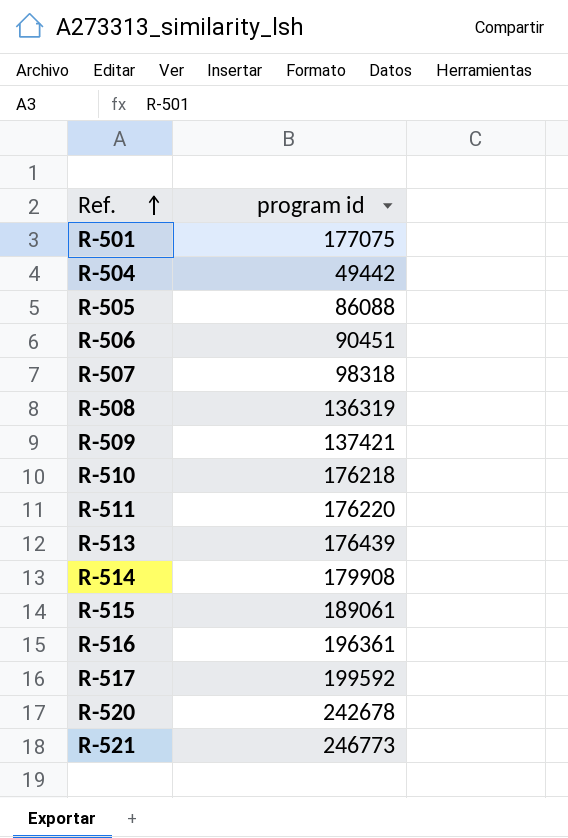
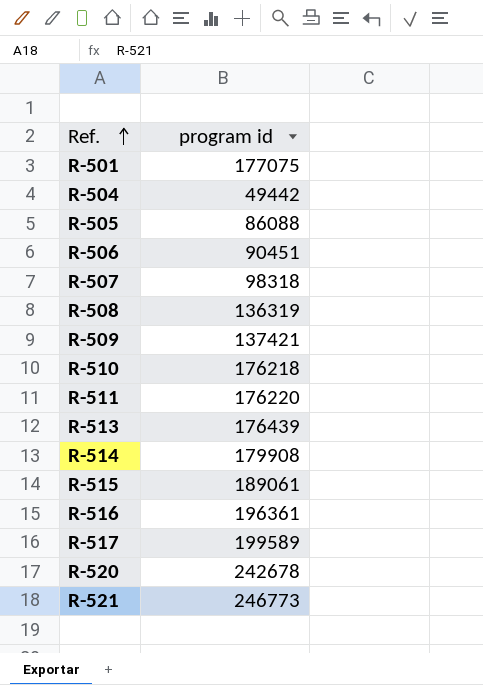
R-517 | program id: 199592 -> 199589

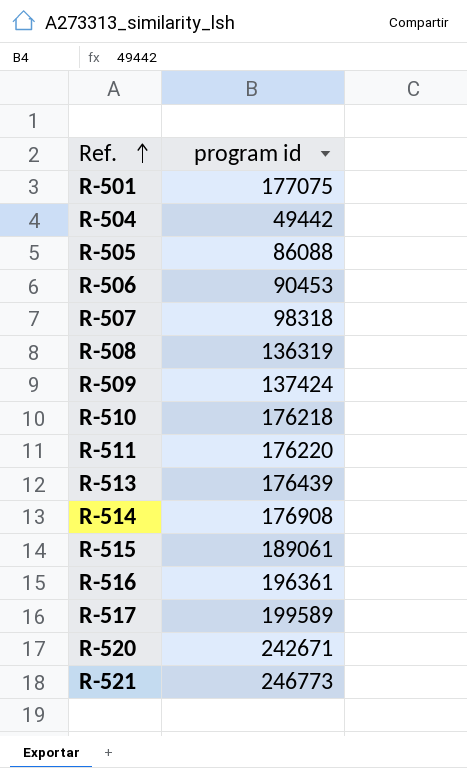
R-506 | program id: 90451 -> 90453
R-509 | program id: 137421 -> 137424
R-514 | program id: 179908 -> 176908
R-520 | program id: 242678 -> 242671

